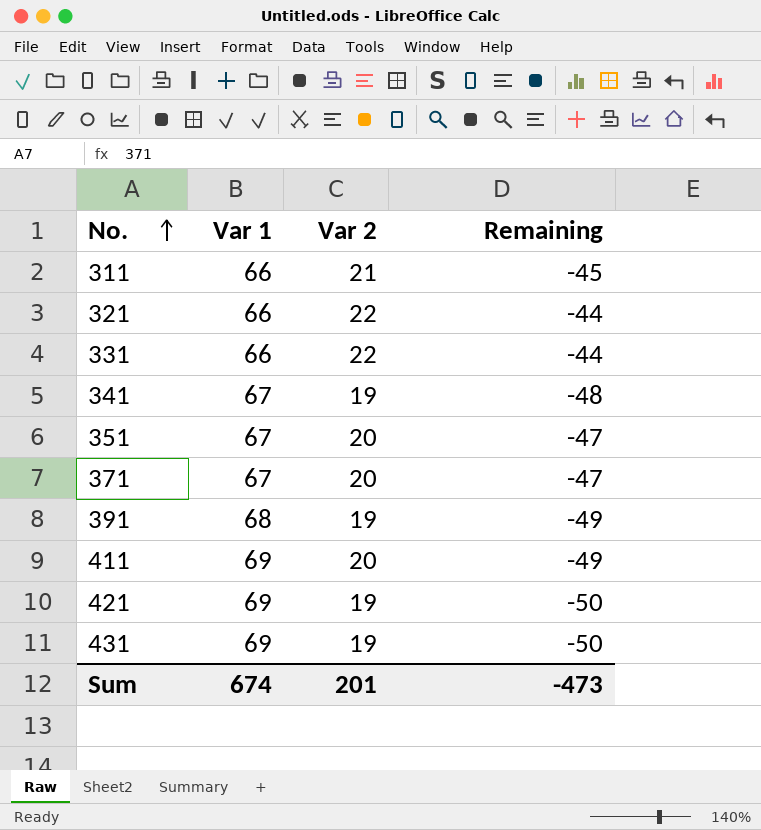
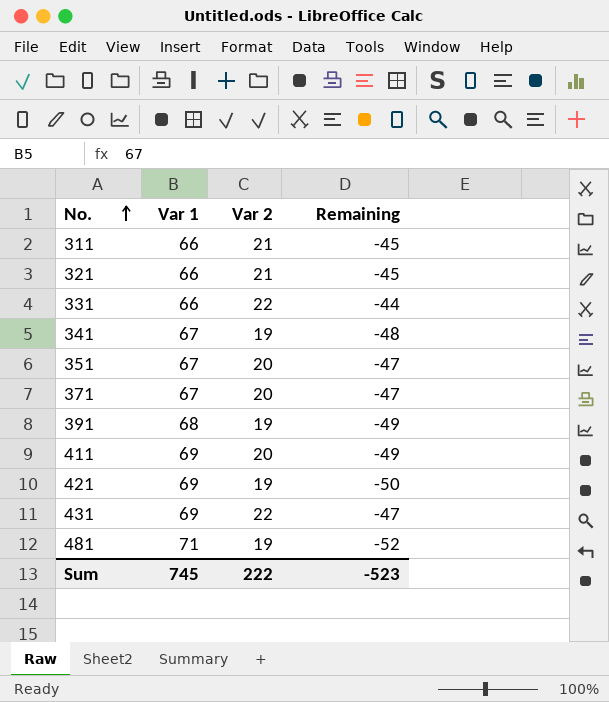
321 | Var 2: 22 -> 21
321 | Remaining: -44 -> -45
431 | Var 2: 19 -> 22
431 | Remaining: -50 -> -47
row 481: none -> 71 | 19 | -52
Sum | Var 1: 674 -> 745
Sum | Var 2: 201 -> 222
Sum | Remaining: -473 -> -523

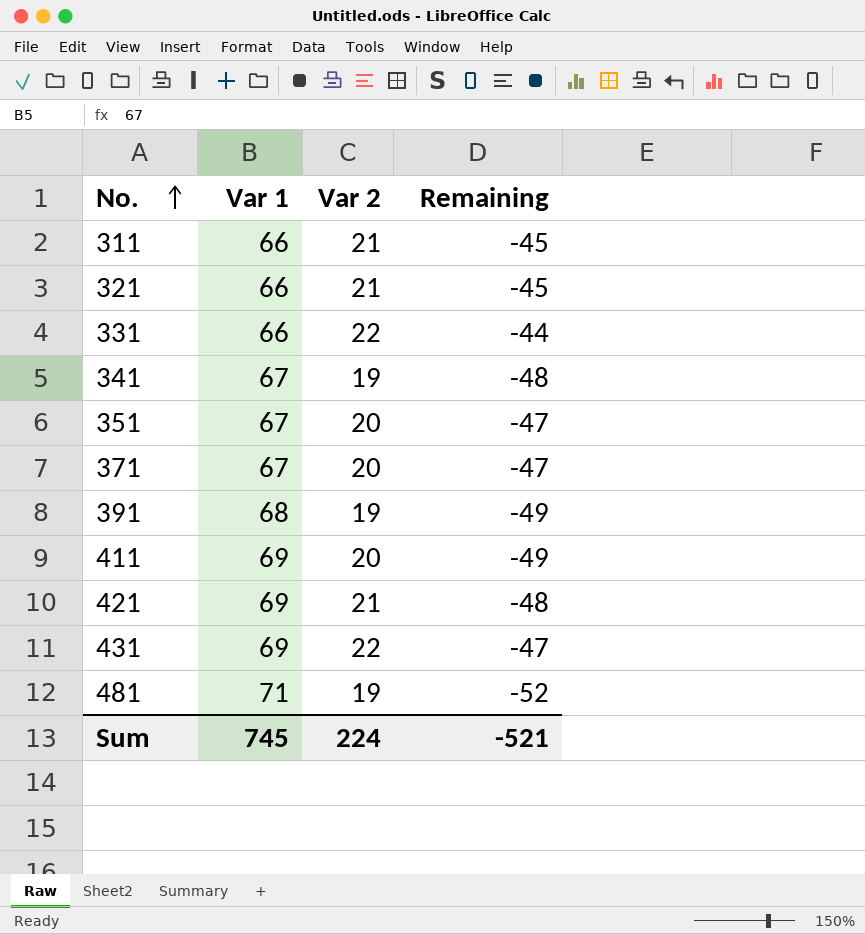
421 | Var 2: 19 -> 21
421 | Remaining: -50 -> -48
Sum | Var 2: 222 -> 224
Sum | Remaining: -523 -> -521

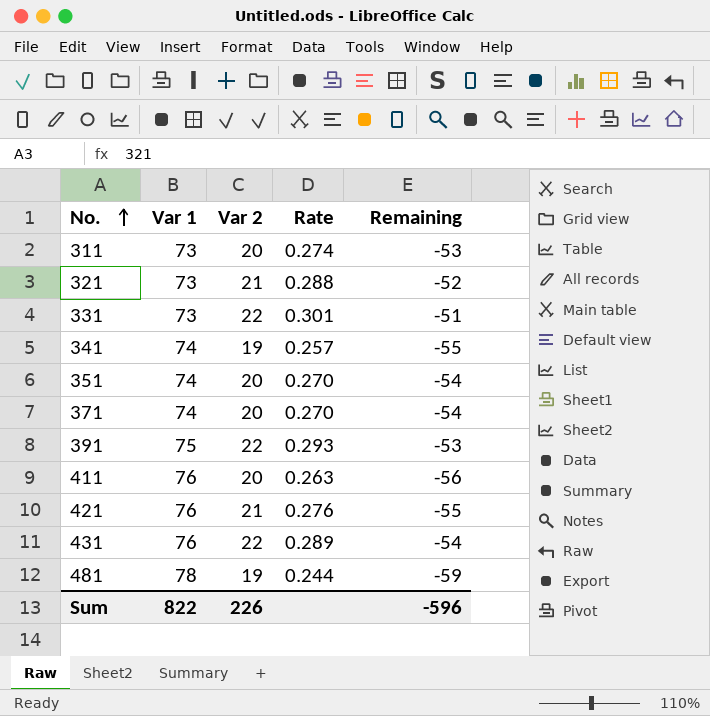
column Rate | formula: none -> [Var 2] / [Var 1]
311 | Var 1: 66 -> 73
311 | Var 2: 21 -> 20
311 | Remaining: -45 -> -53
321 | Var 1: 66 -> 73
321 | Remaining: -45 -> -52
331 | Var 1: 66 -> 73
331 | Remaining: -44 -> -51
341 | Var 1: 67 -> 74
341 | Remaining: -48 -> -55
351 | Var 1: 67 -> 74
351 | Remaining: -47 -> -54
371 | Var 1: 67 -> 74
371 | Remaining: -47 -> -54
391 | Var 1: 68 -> 75
391 | Var 2: 19 -> 22
391 | Remaining: -49 -> -53
411 | Var 1: 69 -> 76
411 | Remaining: -49 -> -56
421 | Var 1: 69 -> 76
421 | Remaining: -48 -> -55
431 | Var 1: 69 -> 76
431 | Remaining: -47 -> -54
481 | Var 1: 71 -> 78
481 | Remaining: -52 -> -59
Sum | Var 1: 745 -> 822
Sum | Var 2: 224 -> 226
Sum | Remaining: -521 -> -596

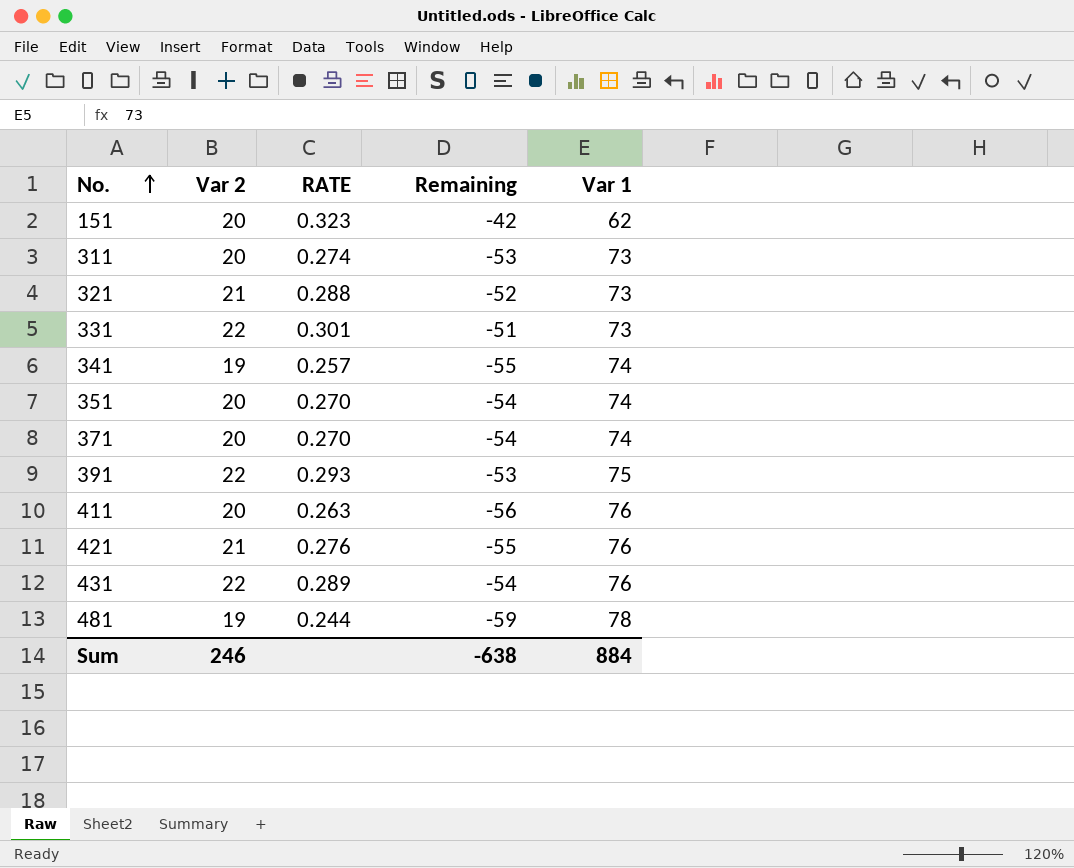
column name: Rate -> RATE
column Var 1 | position: 2 -> 5
row 151: none -> 20 | 0.323 | -42 | 62
Sum | Var 2: 226 -> 246
Sum | Remaining: -596 -> -638
Sum | Var 1: 822 -> 884

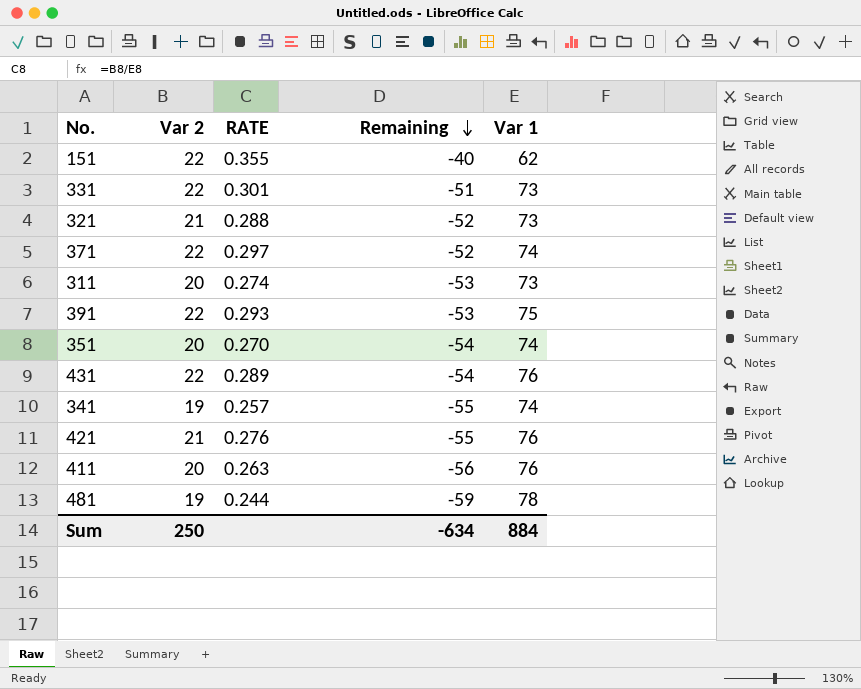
row order: No. ascending -> Remaining descending
151 | Var 2: 20 -> 22
151 | RATE: 0.323 -> 0.355
151 | Remaining: -42 -> -40
371 | Var 2: 20 -> 22
371 | RATE: 0.270 -> 0.297
371 | Remaining: -54 -> -52
Sum | Var 2: 246 -> 250
Sum | Remaining: -638 -> -634

